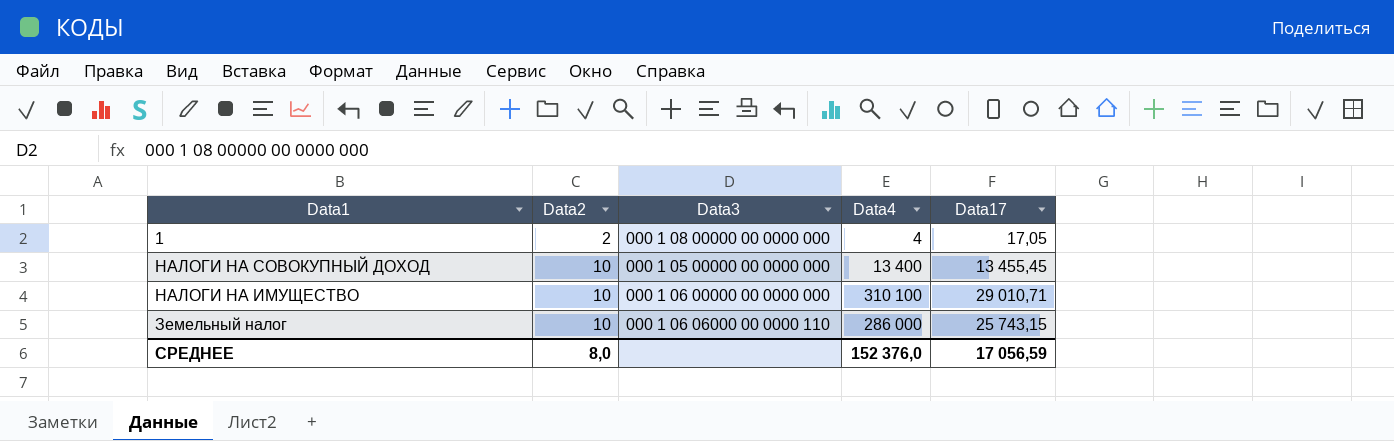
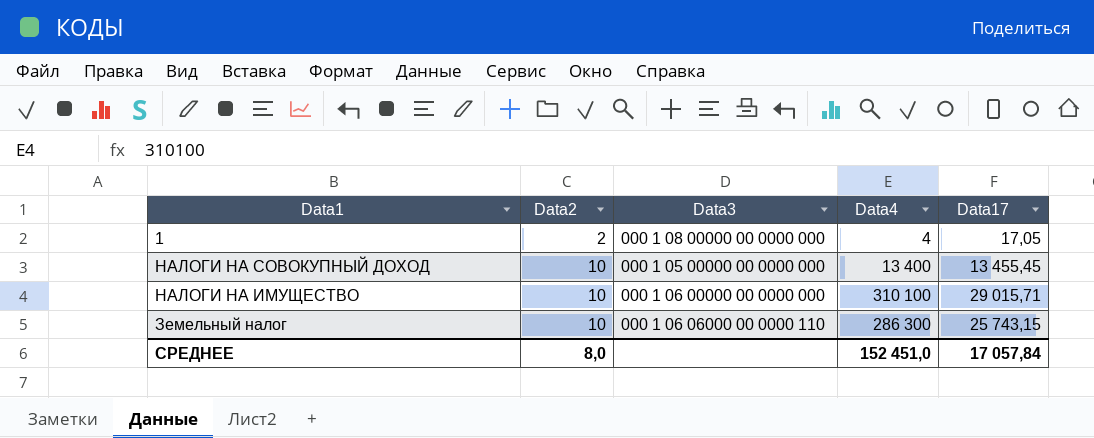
НАЛОГИ НА ИМУЩЕСТВО | Data17: 29 010,71 -> 29 015,71
Земельный налог | Data4: 286 000 -> 286 300
СРЕДНЕЕ | Data4: 152 376,0 -> 152 451,0
СРЕДНЕЕ | Data17: 17 056,59 -> 17 057,84

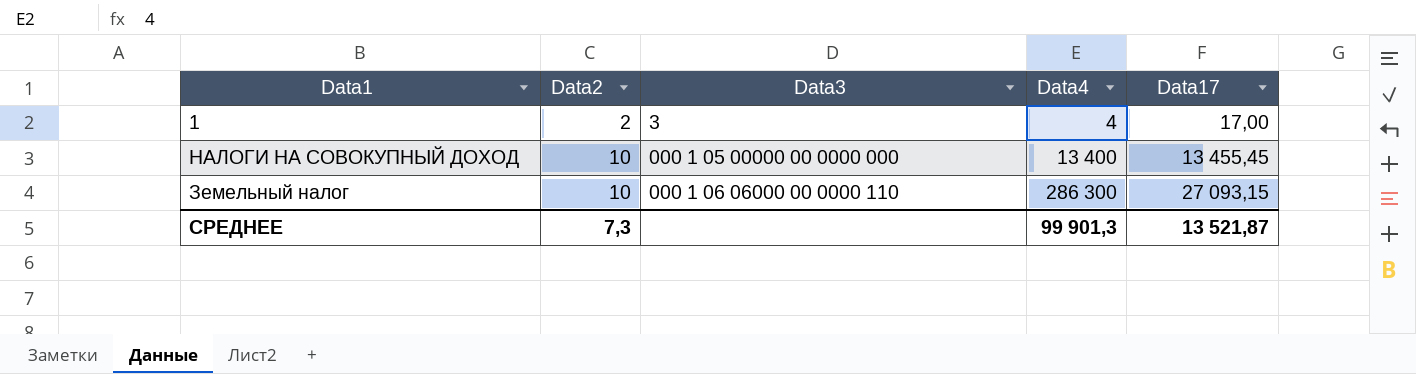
row НАЛОГИ НА ИМУЩЕСТВО: 10 | 000 1 06 00000 00 0000 000 | 310 100 | 29 015,71 -> none
1 | Data3: 000 1 08 00000 00 0000 000 -> 3
1 | Data17: 17,05 -> 17,00
Земельный налог | Data17: 25 743,15 -> 27 093,15
СРЕДНЕЕ | Data2: 8,0 -> 7,3
СРЕДНЕЕ | Data4: 152 451,0 -> 99 901,3
СРЕДНЕЕ | Data17: 17 057,84 -> 13 521,87

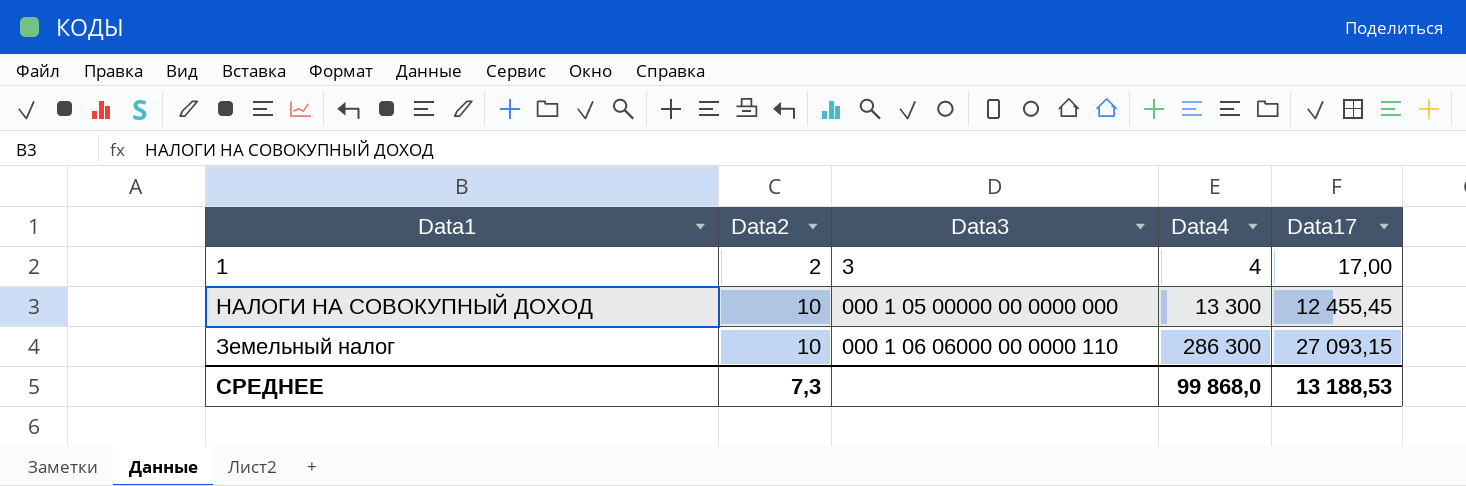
НАЛОГИ НА СОВОКУПНЫЙ ДОХОД | Data4: 13 400 -> 13 300
НАЛОГИ НА СОВОКУПНЫЙ ДОХОД | Data17: 13 455,45 -> 12 455,45
СРЕДНЕЕ | Data4: 99 901,3 -> 99 868,0
СРЕДНЕЕ | Data17: 13 521,87 -> 13 188,53

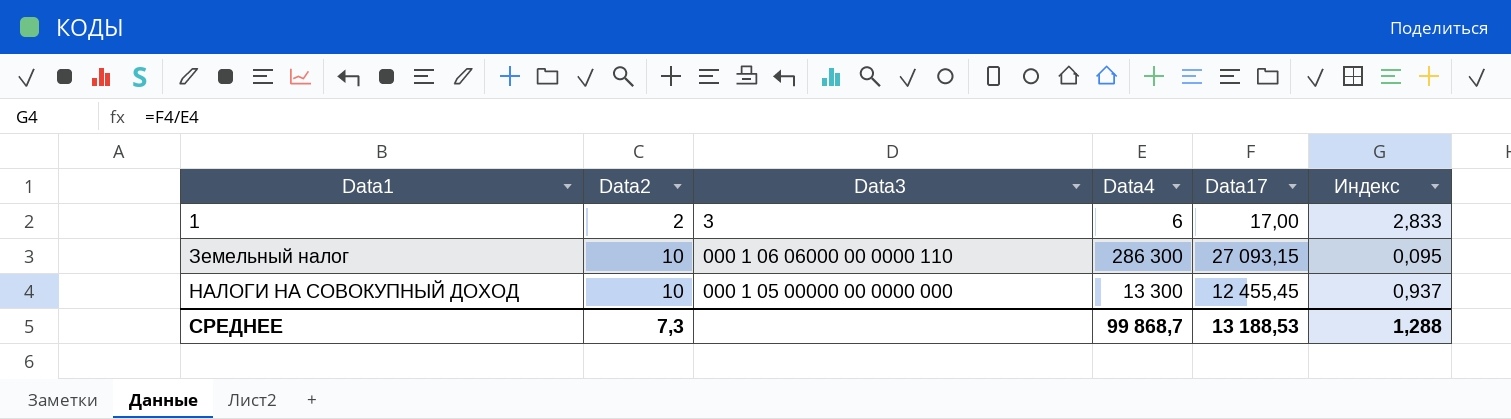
row order: Data2 ascending -> Data1 ascending
column Индекс | formula: none -> [Data17] / [Data4]
1 | Data4: 4 -> 6
СРЕДНЕЕ | Data4: 99 868,0 -> 99 868,7

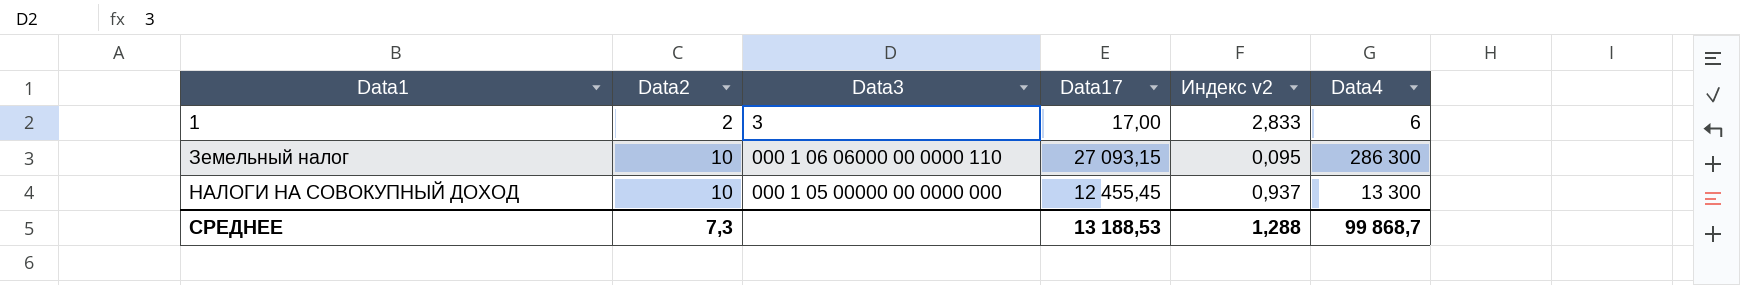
column name: Индекс -> Индекс v2
column Data4 | position: 4 -> 6

